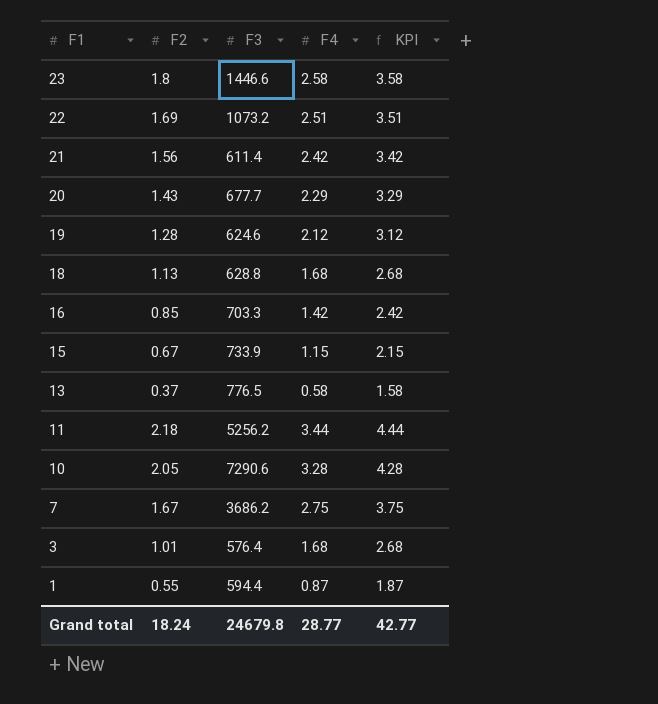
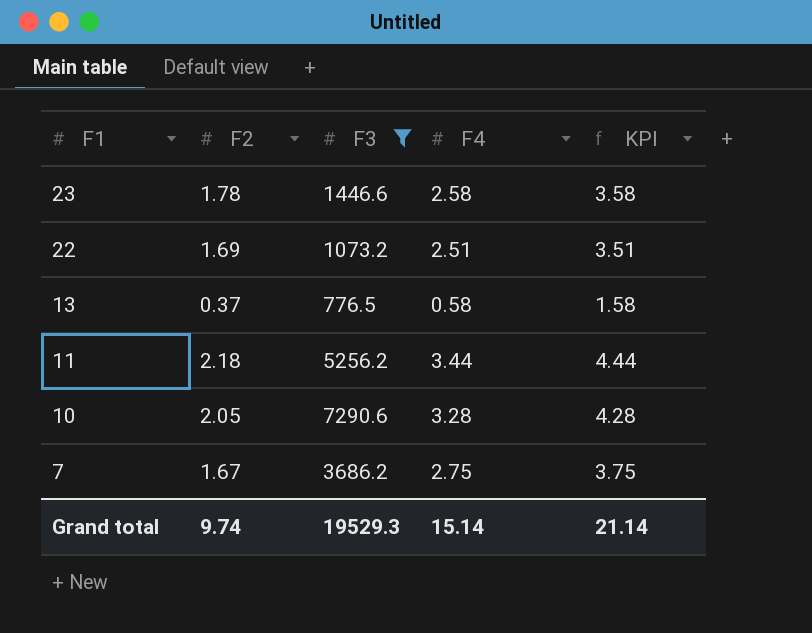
filter: none -> F3 >= 776.5
23 | F2: 1.8 -> 1.78
Grand total | F2: 18.24 -> 9.74
Grand total | F3: 24679.8 -> 19529.3
Grand total | F4: 28.77 -> 15.14
Grand total | KPI: 42.77 -> 21.14

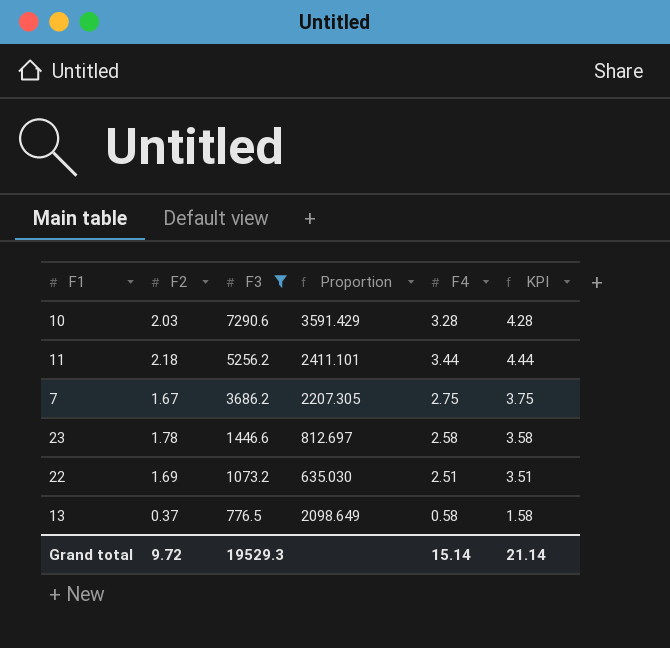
row order: F1 descending -> F3 descending
column Proportion | formula: none -> [F3] / [F2]
10 | F2: 2.05 -> 2.03
Grand total | F2: 9.74 -> 9.72

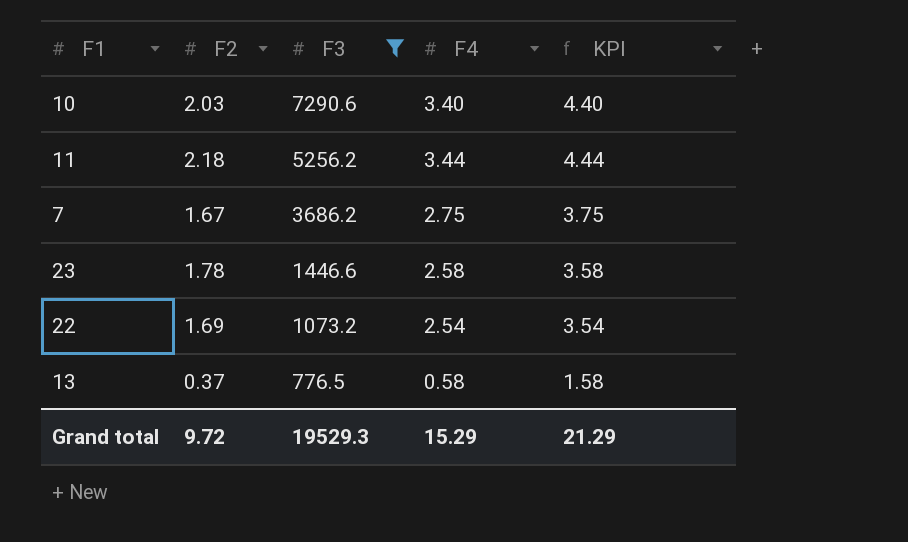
column Proportion | formula: [F3] / [F2] -> none
10 | F4: 3.28 -> 3.40
10 | KPI: 4.28 -> 4.40
22 | F4: 2.51 -> 2.54
22 | KPI: 3.51 -> 3.54
Grand total | F4: 15.14 -> 15.29
Grand total | KPI: 21.14 -> 21.29

